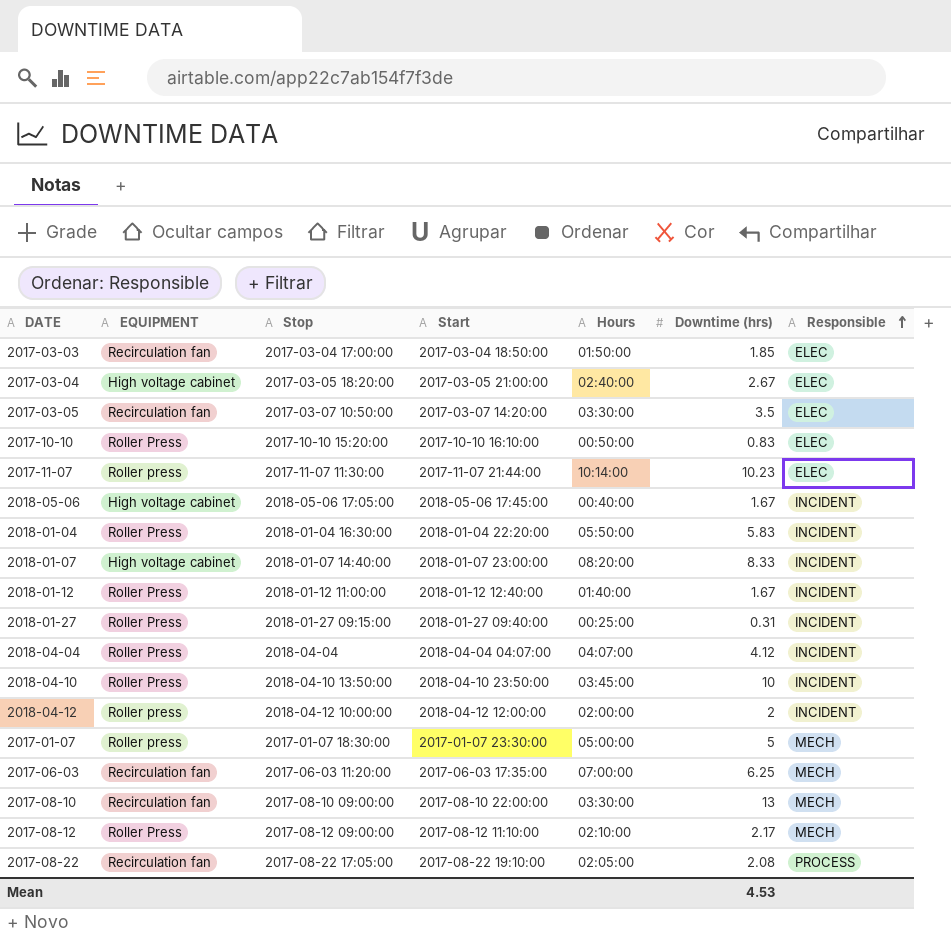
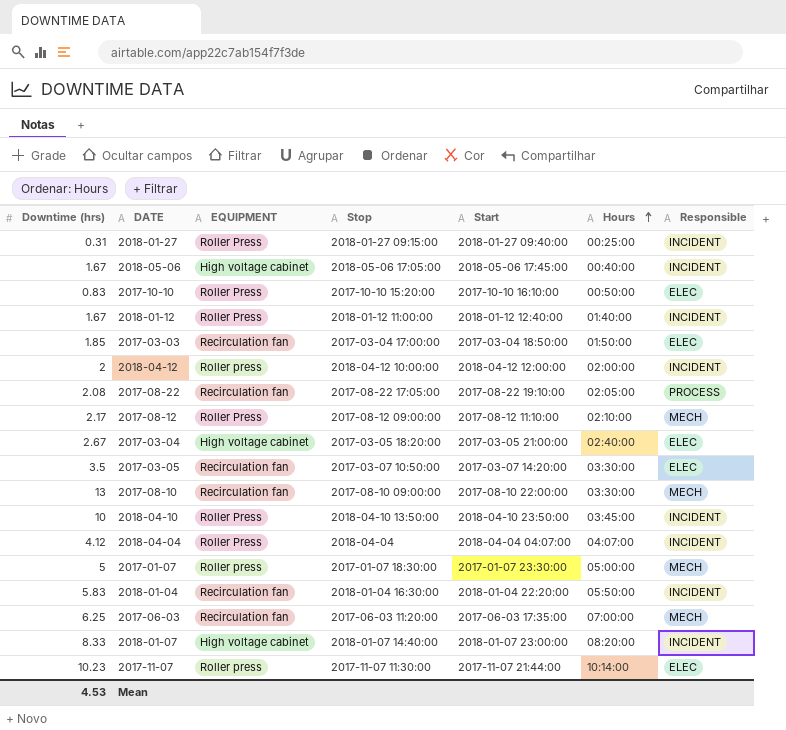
row order: Responsible ascending -> Hours ascending
column Downtime (hrs) | position: 6 -> 1
2018-01-04 | EQUIPMENT: Roller Press -> Recirculation fan

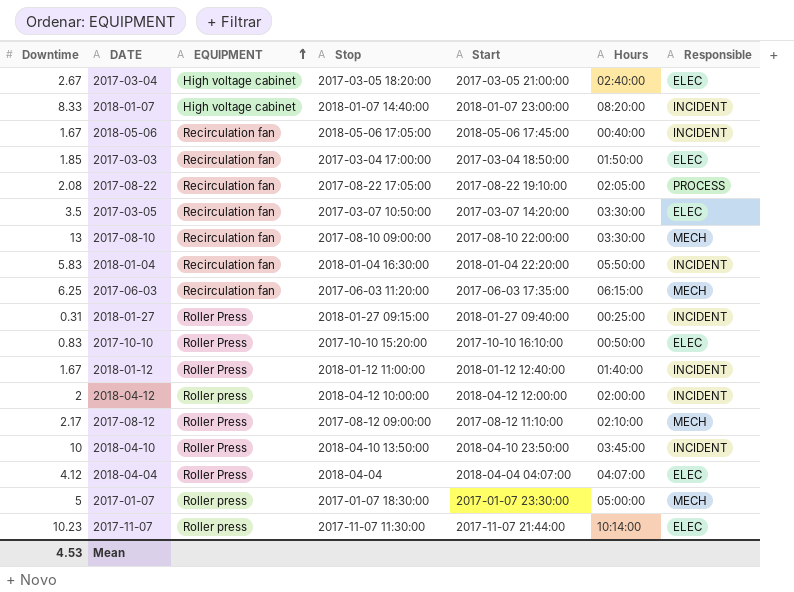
row order: Hours ascending -> EQUIPMENT ascending
column name: Downtime (hrs) -> Downtime
2018-05-06 | EQUIPMENT: High voltage cabinet -> Recirculation fan
2017-06-03 | Hours: 07:00:00 -> 06:15:00
2018-04-04 | Responsible: INCIDENT -> ELEC

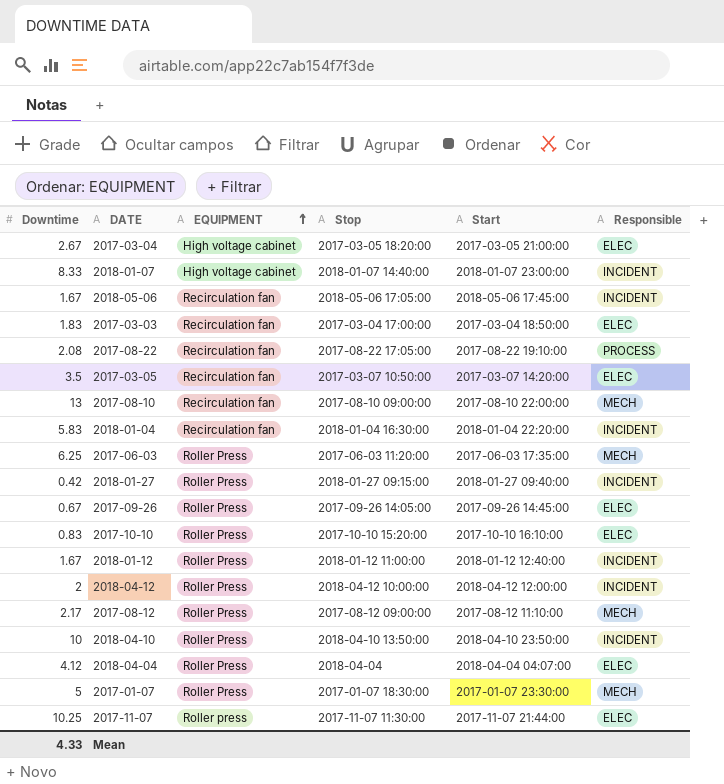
column Hours | position: 6 -> none
2017-03-03 | Downtime: 1.85 -> 1.83
2017-06-03 | EQUIPMENT: Recirculation fan -> Roller Press
2018-01-27 | Downtime: 0.31 -> 0.42
row 2017-09-26: none -> 0.67 | Roller Press | 2017-09-26 14:05:00 | 2017-09-26 14:45:00 | ELEC
2018-04-12 | EQUIPMENT: Roller press -> Roller Press
2017-01-07 | EQUIPMENT: Roller press -> Roller Press
2017-11-07 | Downtime: 10.23 -> 10.25
Mean | Downtime: 4.53 -> 4.33

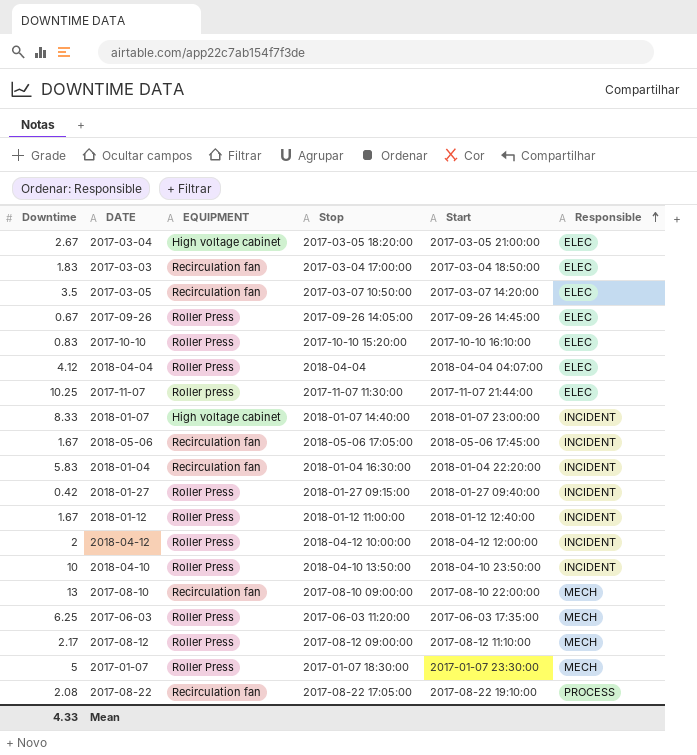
row order: EQUIPMENT ascending -> Responsible ascending

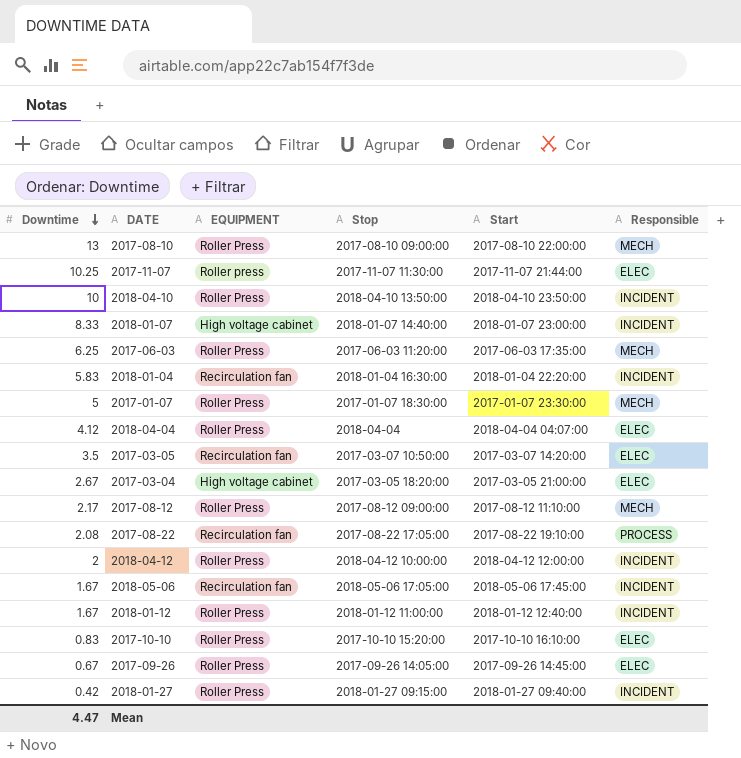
row order: Responsible ascending -> Downtime descending
row 2017-03-03: 1.83 | Recirculation fan | 2017-03-04 17:00:00 | 2017-03-04 18:50:00 | ELEC -> none
2017-08-10 | EQUIPMENT: Recirculation fan -> Roller Press
Mean | Downtime: 4.33 -> 4.47

